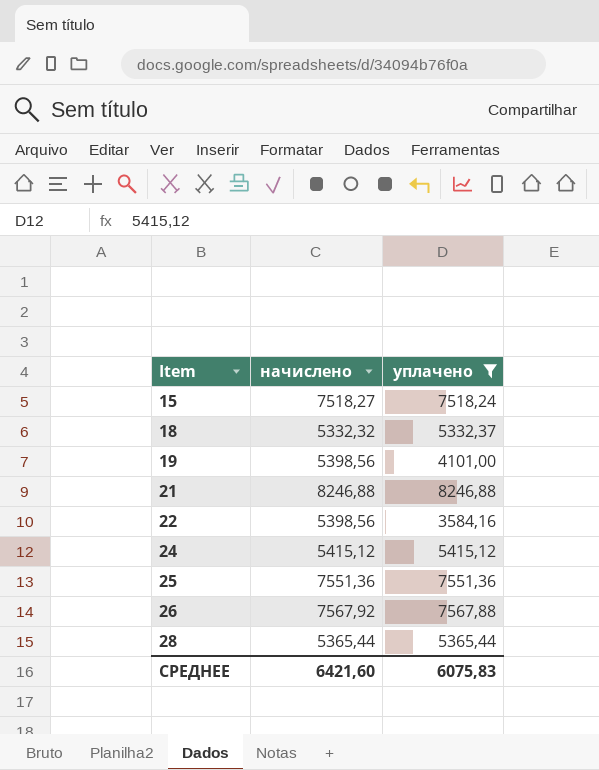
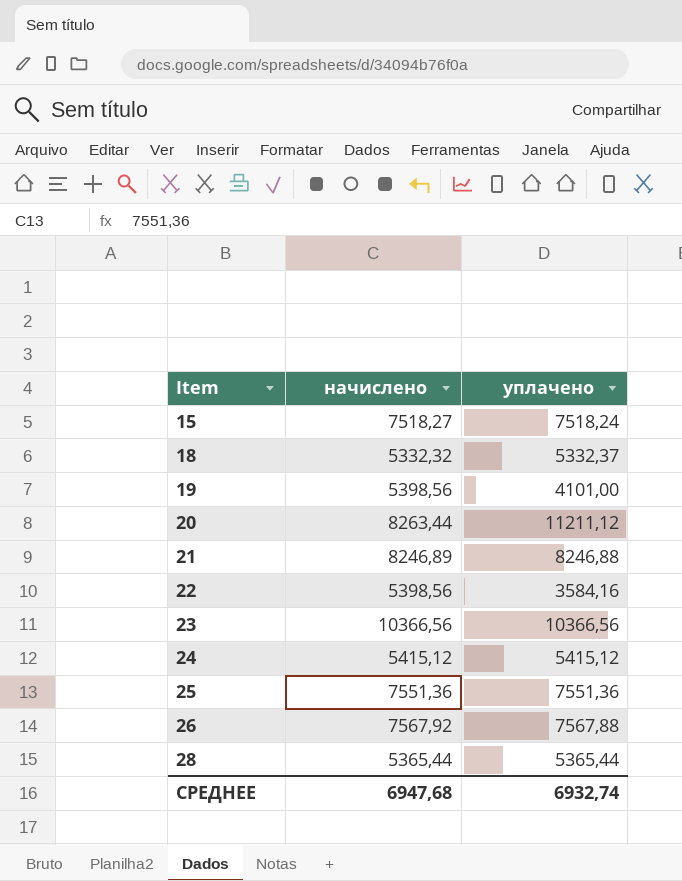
filter: уплачено <= 8246,88 -> none
21 | начислено: 8246,88 -> 8246,89
СРЕДНЕЕ | начислено: 6421,60 -> 6947,68
СРЕДНЕЕ | уплачено: 6075,83 -> 6932,74

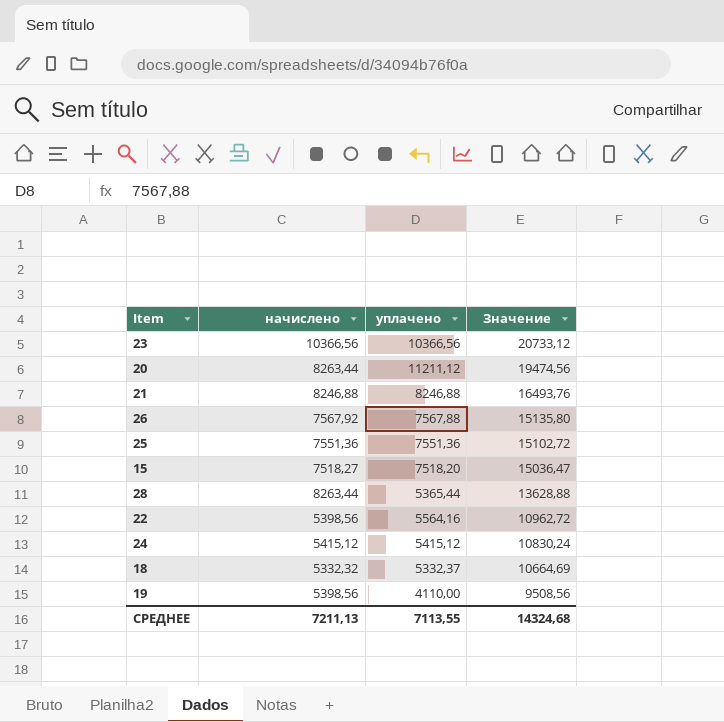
row order: Item ascending -> Значение descending
column Значение | formula: none -> [начислено] + [уплачено]
21 | начислено: 8246,89 -> 8246,88
15 | уплачено: 7518,24 -> 7518,20
28 | начислено: 5365,44 -> 8263,44
22 | уплачено: 3584,16 -> 5564,16
19 | уплачено: 4101,00 -> 4110,00
СРЕДНЕЕ | начислено: 6947,68 -> 7211,13
СРЕДНЕЕ | уплачено: 6932,74 -> 7113,55

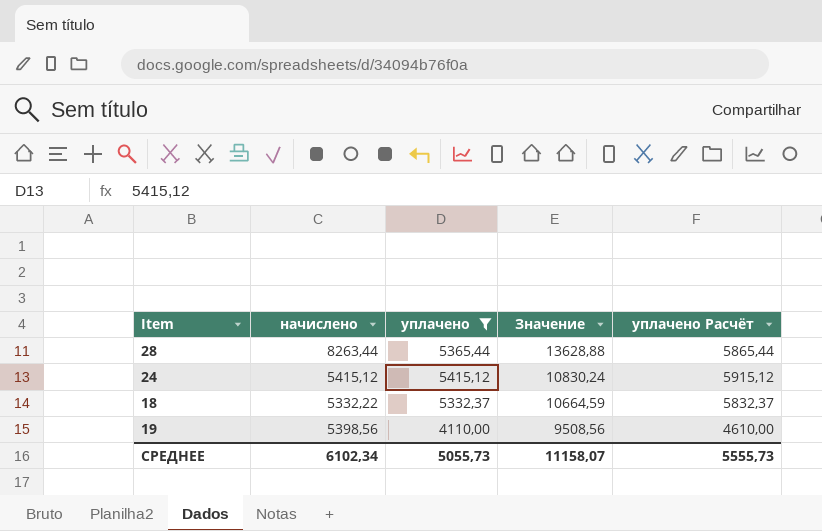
filter: none -> уплачено <= 5415,12
column уплачено Расчёт | formula: none -> [уплачено] + 500
18 | начислено: 5332,32 -> 5332,22
18 | Значение: 10664,69 -> 10664,59
СРЕДНЕЕ | начислено: 7211,13 -> 6102,34
СРЕДНЕЕ | уплачено: 7113,55 -> 5055,73
СРЕДНЕЕ | Значение: 14324,68 -> 11158,07

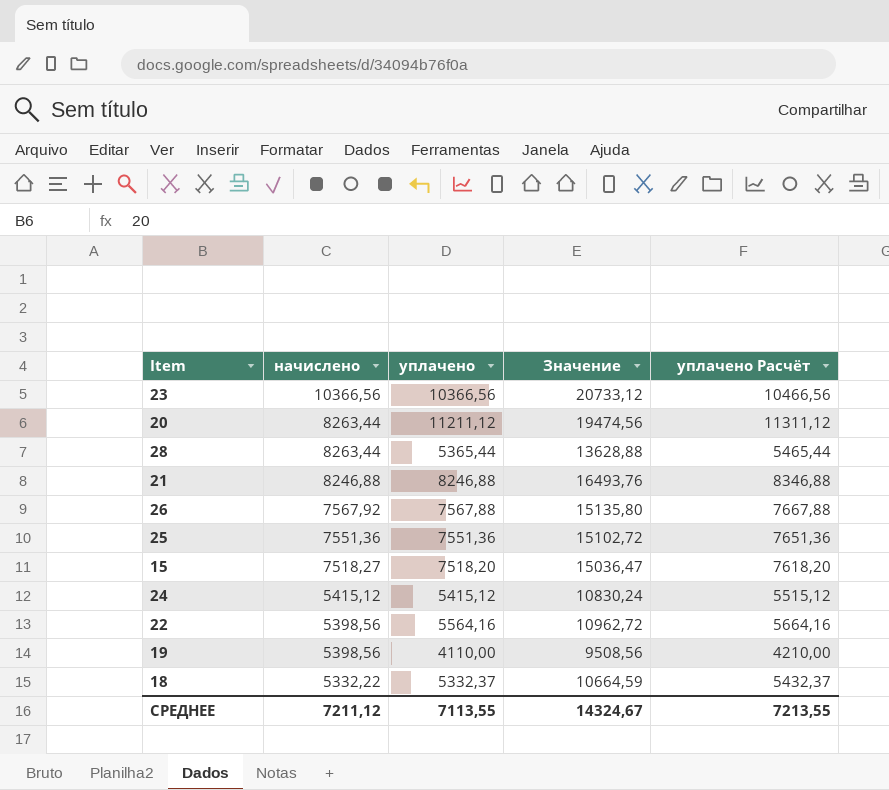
filter: уплачено <= 5415,12 -> none
row order: Значение descending -> начислено descending
column уплачено Расчёт | formula: [уплачено] + 500 -> [уплачено] + 100
СРЕДНЕЕ | начислено: 6102,34 -> 7211,12
СРЕДНЕЕ | уплачено: 5055,73 -> 7113,55
СРЕДНЕЕ | Значение: 11158,07 -> 14324,67
СРЕДНЕЕ | уплачено Расчёт: 5555,73 -> 7213,55

